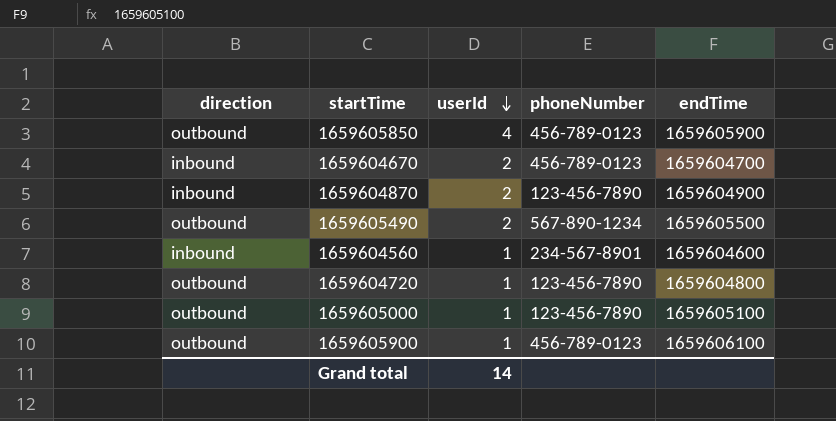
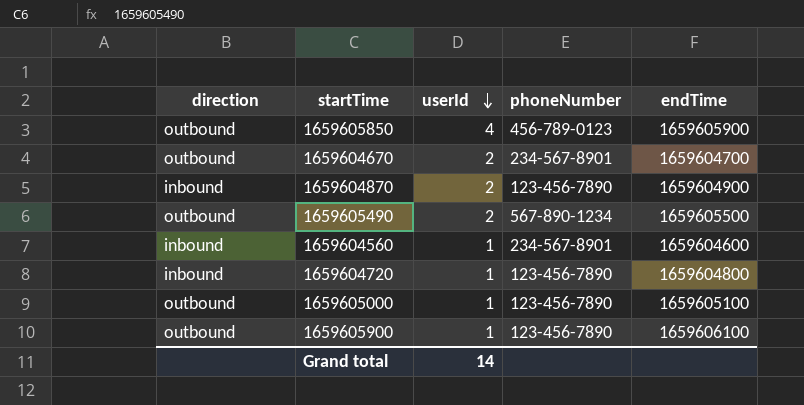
1659604670 | direction: inbound -> outbound
1659604670 | phoneNumber: 456-789-0123 -> 234-567-8901
1659604720 | direction: outbound -> inbound
1659605900 | phoneNumber: 456-789-0123 -> 123-456-7890

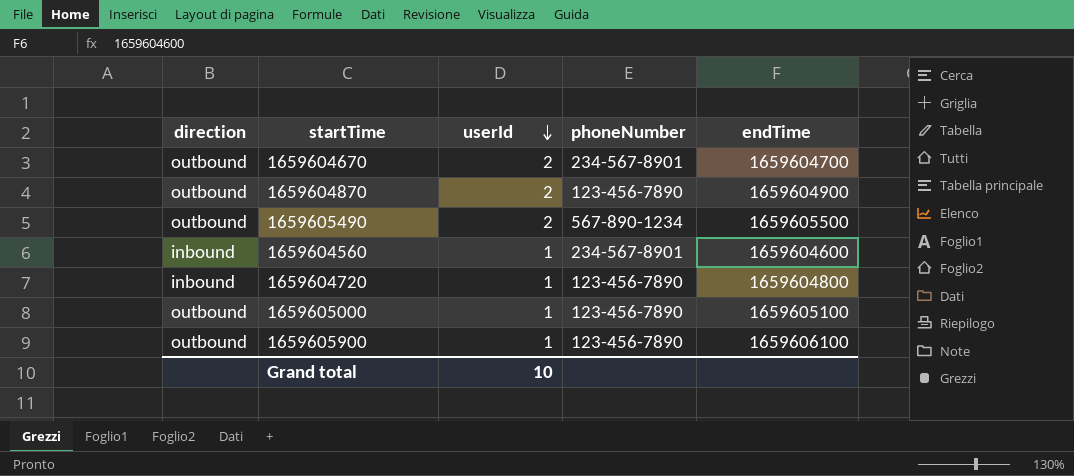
row 1659605850: outbound | 4 | 456-789-0123 | 1659605900 -> none
1659604870 | direction: inbound -> outbound
Grand total | userId: 14 -> 10

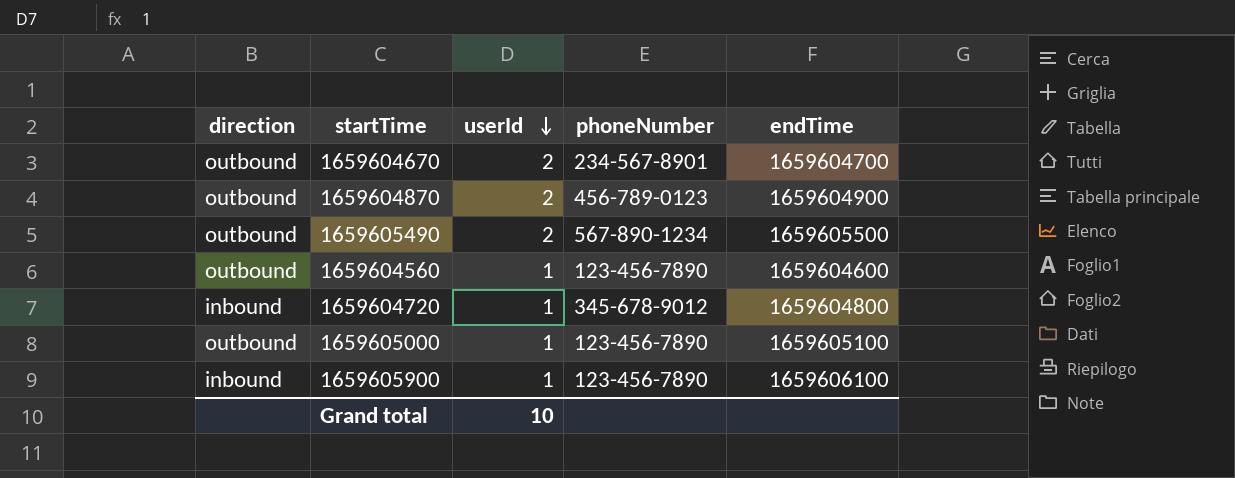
1659604870 | phoneNumber: 123-456-7890 -> 456-789-0123
1659604560 | direction: inbound -> outbound
1659604560 | phoneNumber: 234-567-8901 -> 123-456-7890
1659604720 | phoneNumber: 123-456-7890 -> 345-678-9012
1659605900 | direction: outbound -> inbound

